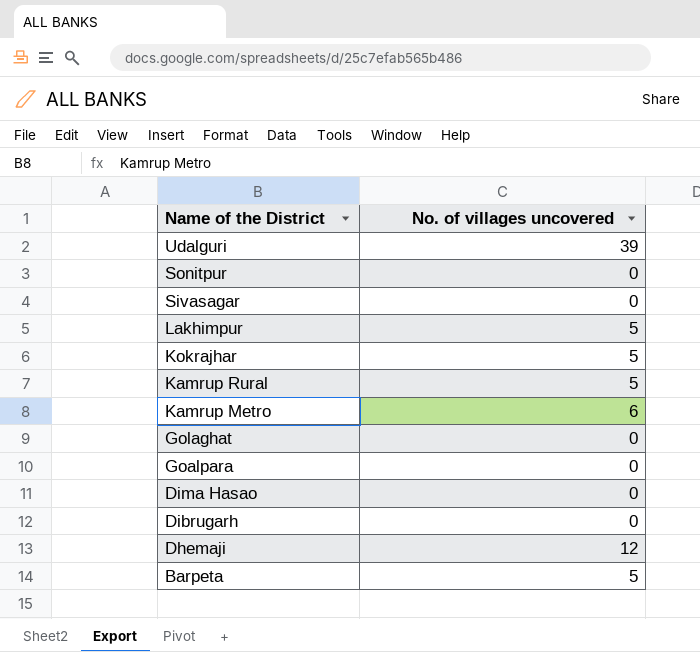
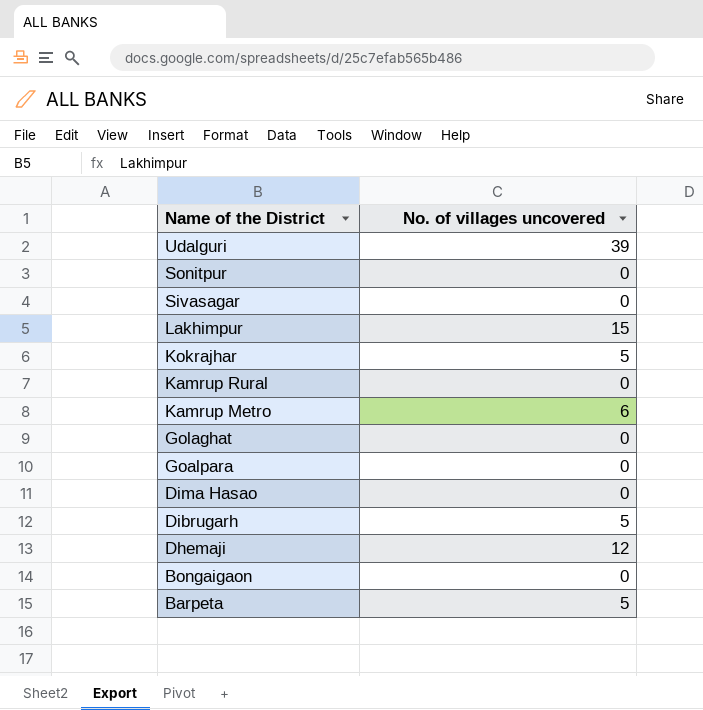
Lakhimpur | No. of villages uncovered: 5 -> 15
Kamrup Rural | No. of villages uncovered: 5 -> 0
Dibrugarh | No. of villages uncovered: 0 -> 5
row Bongaigaon: none -> 0

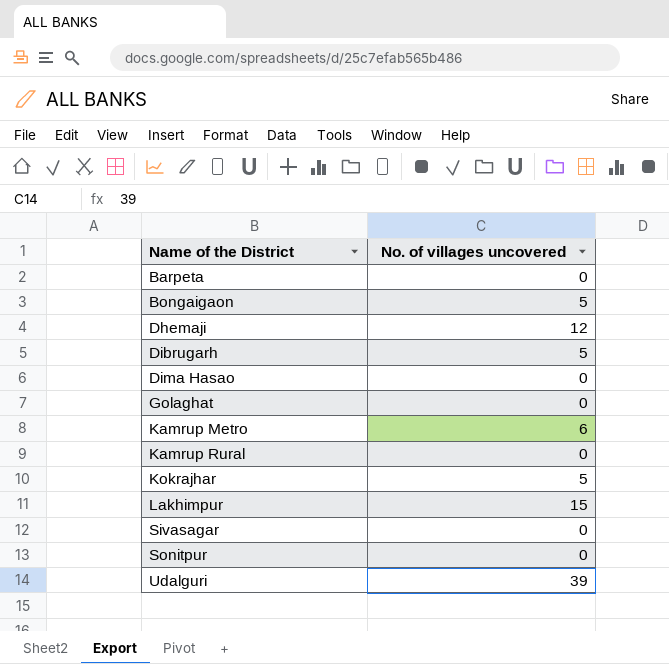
row order: Name of the District descending -> Name of the District ascending
row Goalpara: 0 -> none
Barpeta | No. of villages uncovered: 5 -> 0
Bongaigaon | No. of villages uncovered: 0 -> 5

